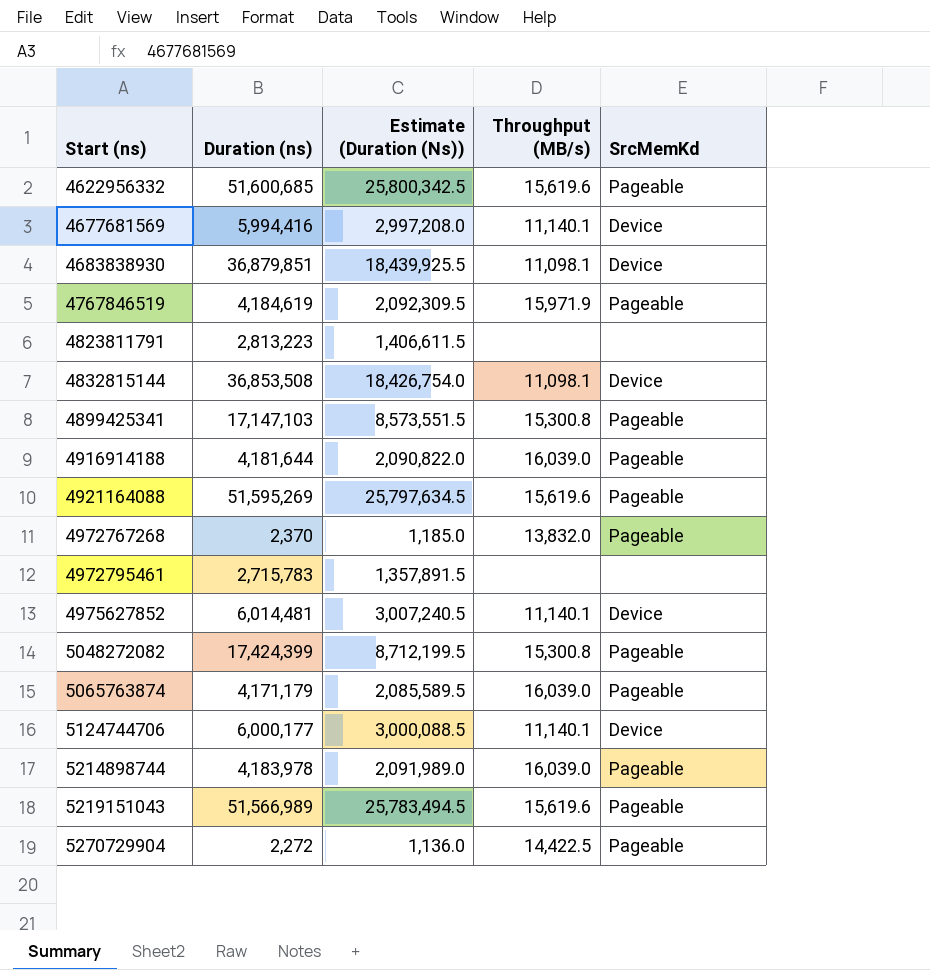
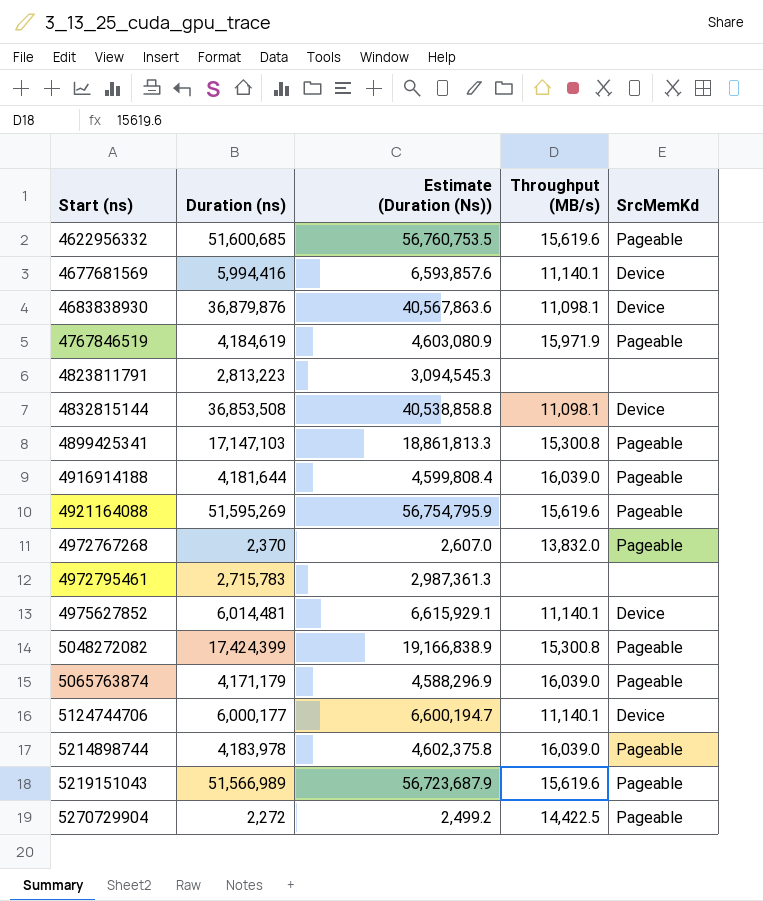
column Estimate (Duration (Ns)) | formula: [Duration (ns)] * 0.5 -> [Duration (ns)] * 1.1
4683838930 | Duration (ns): 36,879,851 -> 36,879,876

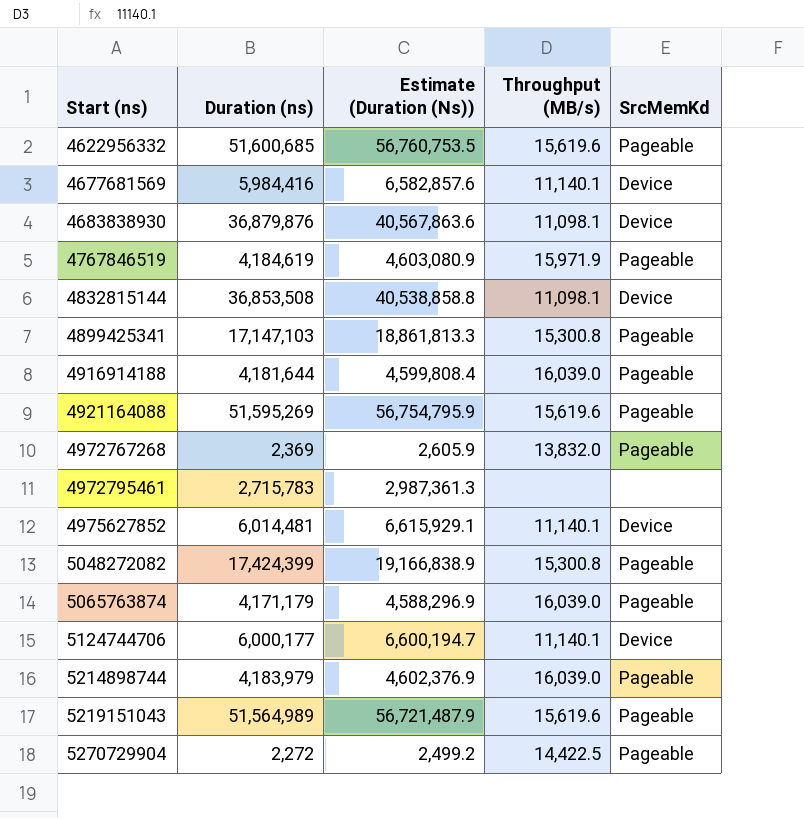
row 4823811791: 2,813,223 | 3,094,545.3 | none | none -> none
4677681569 | Duration (ns): 5,994,416 -> 5,984,416
4677681569 | Estimate (Duration (Ns)): 6,593,857.6 -> 6,582,857.6
4972767268 | Duration (ns): 2,370 -> 2,369
4972767268 | Estimate (Duration (Ns)): 2,607.0 -> 2,605.9
5214898744 | Duration (ns): 4,183,978 -> 4,183,979
5214898744 | Estimate (Duration (Ns)): 4,602,375.8 -> 4,602,376.9
5219151043 | Duration (ns): 51,566,989 -> 51,564,989
5219151043 | Estimate (Duration (Ns)): 56,723,687.9 -> 56,721,487.9

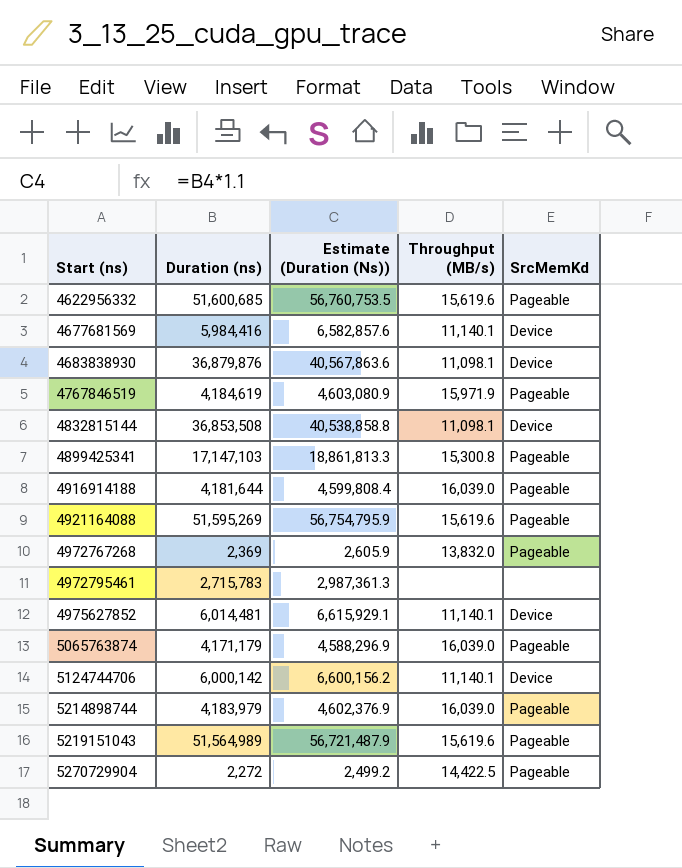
row 5048272082: 17,424,399 | 19,166,838.9 | 15,300.8 | Pageable -> none
5124744706 | Duration (ns): 6,000,177 -> 6,000,142
5124744706 | Estimate (Duration (Ns)): 6,600,194.7 -> 6,600,156.2

